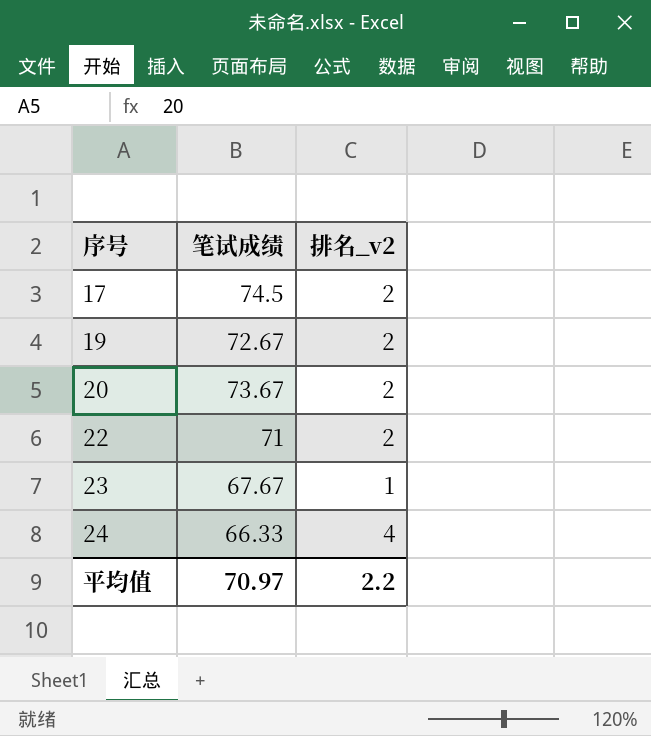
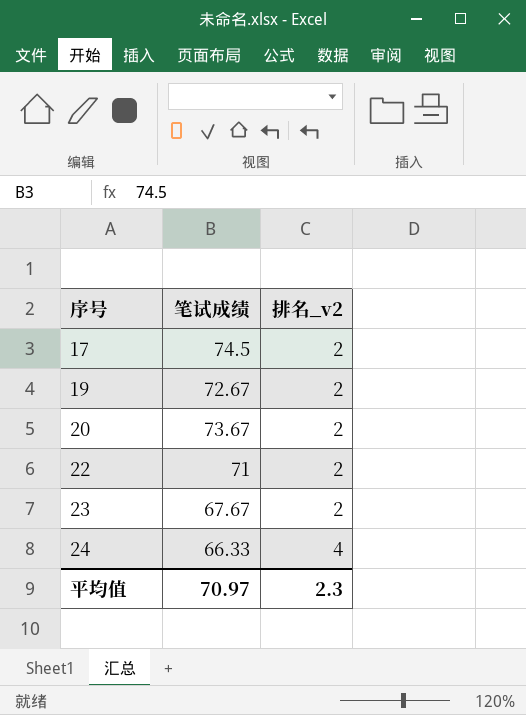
23 | 排名_v2: 1 -> 2
平均值 | 排名_v2: 2.2 -> 2.3

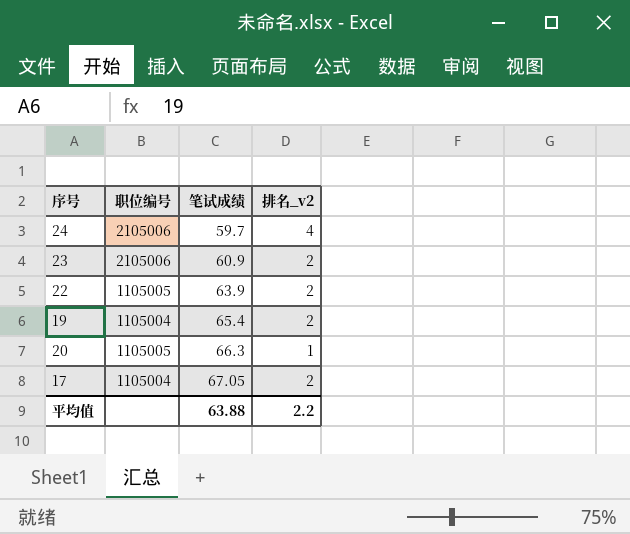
row order: 序号 ascending -> 笔试成绩 ascending
column 职位编号 | position: none -> 2
24 | 笔试成绩: 66.33 -> 59.7
23 | 笔试成绩: 67.67 -> 60.9
22 | 笔试成绩: 71 -> 63.9
19 | 笔试成绩: 72.67 -> 65.4
20 | 笔试成绩: 73.67 -> 66.3
20 | 排名_v2: 2 -> 1
17 | 笔试成绩: 74.5 -> 67.05
平均值 | 笔试成绩: 70.97 -> 63.88
平均值 | 排名_v2: 2.3 -> 2.2

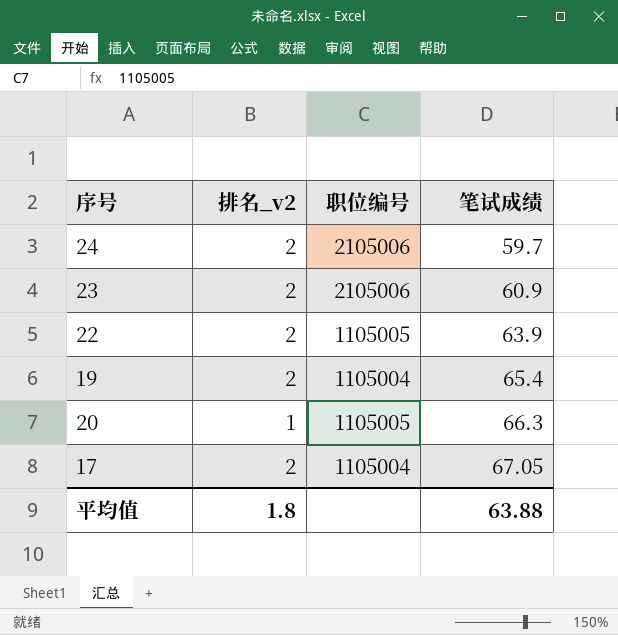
column 排名_v2 | position: 4 -> 2
24 | 排名_v2: 4 -> 2
平均值 | 排名_v2: 2.2 -> 1.8

